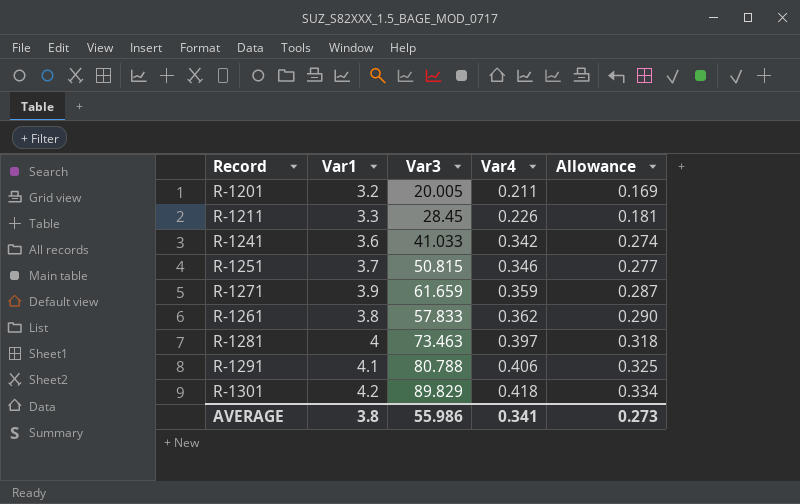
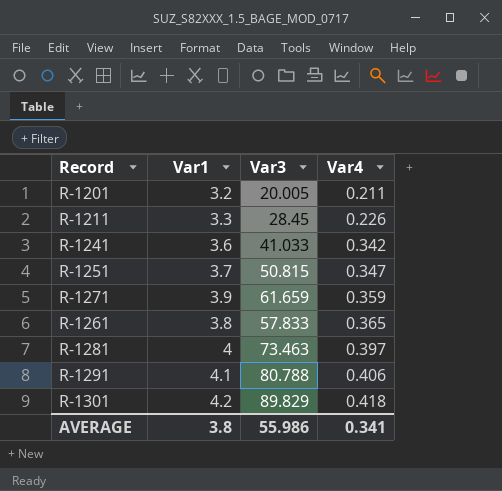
column Allowance | formula: [Var4] * 0.8 -> none
R-1251 | Var4: 0.346 -> 0.347
R-1261 | Var4: 0.362 -> 0.365

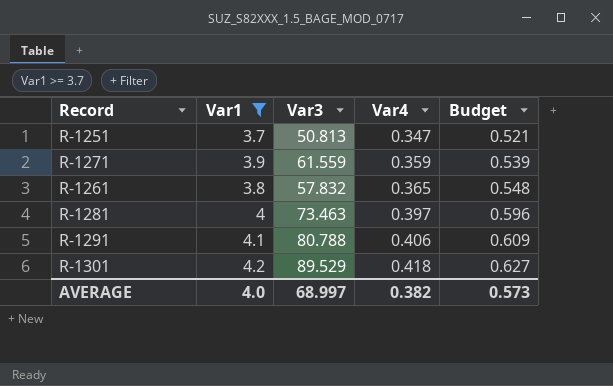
filter: none -> Var1 >= 3.7
column Budget | formula: none -> [Var4] * 1.5
R-1251 | Var3: 50.815 -> 50.813
R-1271 | Var3: 61.659 -> 61.559
R-1261 | Var3: 57.833 -> 57.832
R-1301 | Var3: 89.829 -> 89.529
AVERAGE | Var1: 3.8 -> 4.0
AVERAGE | Var3: 55.986 -> 68.997
AVERAGE | Var4: 0.341 -> 0.382

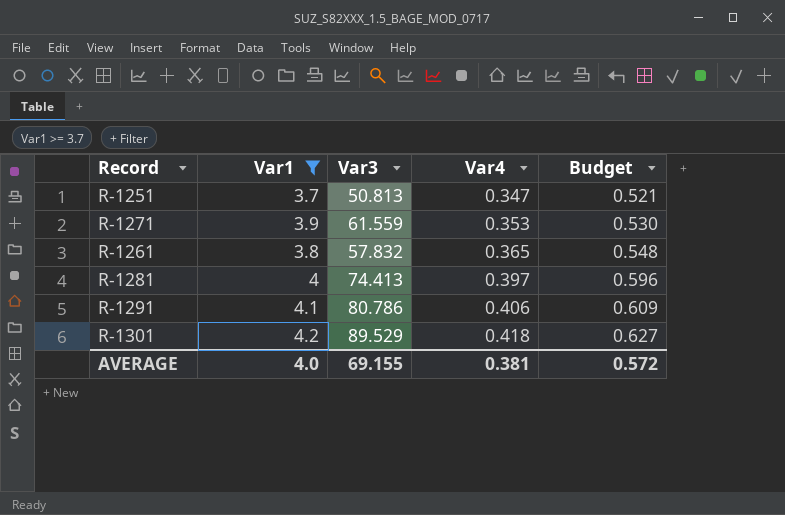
R-1271 | Var4: 0.359 -> 0.353
R-1271 | Budget: 0.539 -> 0.530
R-1281 | Var3: 73.463 -> 74.413
R-1291 | Var3: 80.788 -> 80.786
AVERAGE | Var3: 68.997 -> 69.155
AVERAGE | Var4: 0.382 -> 0.381
AVERAGE | Budget: 0.573 -> 0.572

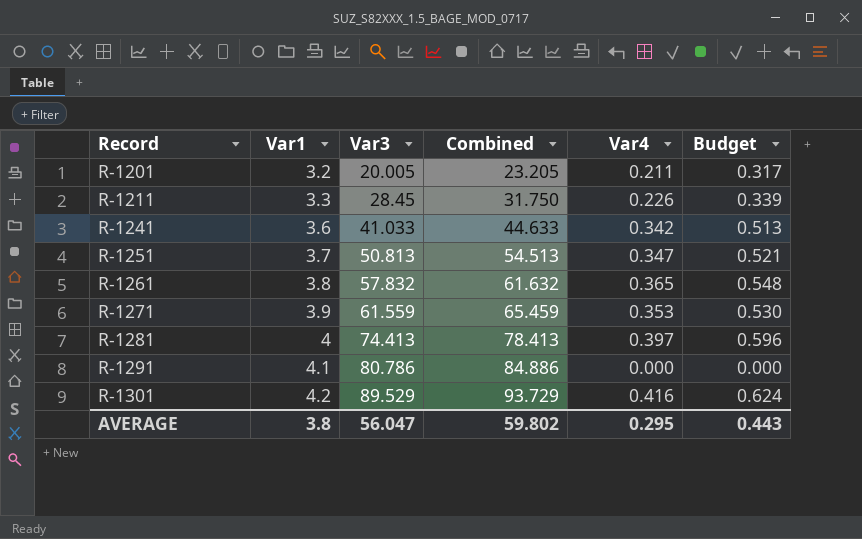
filter: Var1 >= 3.7 -> none
row order: Var4 ascending -> Record ascending
column Combined | formula: none -> [Var1] + [Var3]
R-1291 | Var4: 0.406 -> 0.000
R-1291 | Budget: 0.609 -> 0.000
R-1301 | Var4: 0.418 -> 0.416
R-1301 | Budget: 0.627 -> 0.624
AVERAGE | Var1: 4.0 -> 3.8
AVERAGE | Var3: 69.155 -> 56.047
AVERAGE | Var4: 0.381 -> 0.295
AVERAGE | Budget: 0.572 -> 0.443

